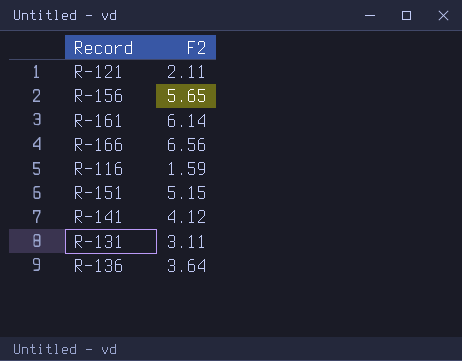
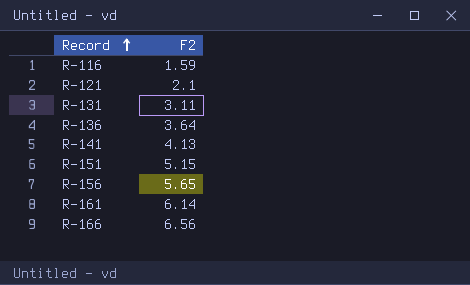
row order: none -> Record ascending
R-121 | F2: 2.11 -> 2.1
R-141 | F2: 4.12 -> 4.13

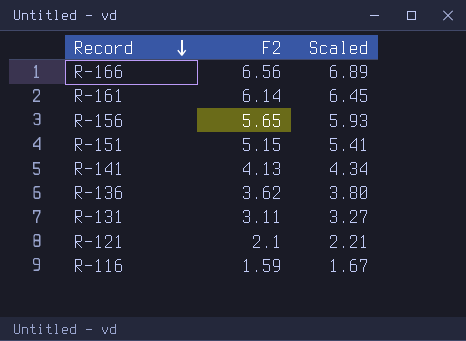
row order: Record ascending -> Record descending
column Scaled | formula: none -> [F2] * 1.05
R-136 | F2: 3.64 -> 3.62

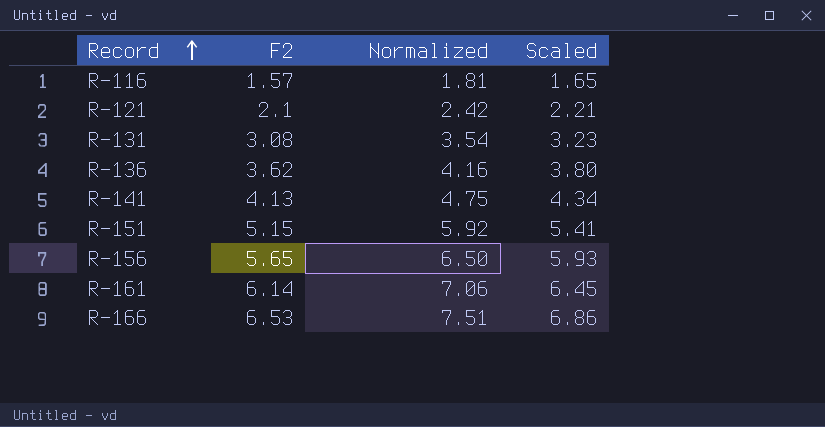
row order: Record descending -> Record ascending
column Normalized | formula: none -> [F2] * 1.15
R-116 | F2: 1.59 -> 1.57
R-116 | Scaled: 1.67 -> 1.65
R-131 | F2: 3.11 -> 3.08
R-131 | Scaled: 3.27 -> 3.23
R-166 | F2: 6.56 -> 6.53
R-166 | Scaled: 6.89 -> 6.86

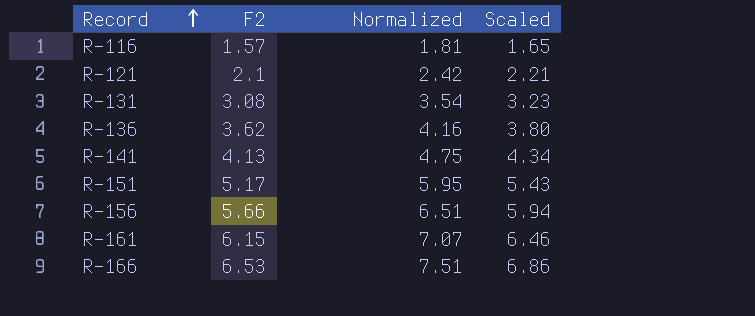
R-151 | F2: 5.15 -> 5.17
R-151 | Normalized: 5.92 -> 5.95
R-151 | Scaled: 5.41 -> 5.43
R-156 | F2: 5.65 -> 5.66
R-156 | Normalized: 6.50 -> 6.51
R-156 | Scaled: 5.93 -> 5.94
R-161 | F2: 6.14 -> 6.15
R-161 | Normalized: 7.06 -> 7.07
R-161 | Scaled: 6.45 -> 6.46

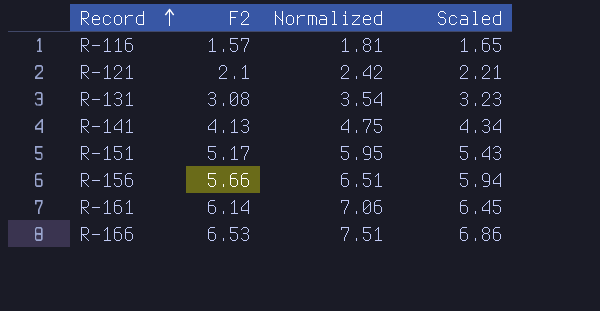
row R-136: 3.62 | 4.16 | 3.80 -> none
R-161 | F2: 6.15 -> 6.14
R-161 | Normalized: 7.07 -> 7.06
R-161 | Scaled: 6.46 -> 6.45

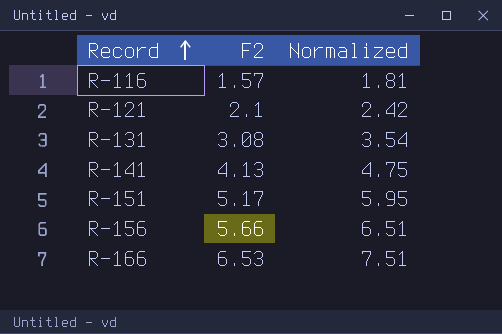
column Scaled | formula: [F2] * 1.05 -> none
row R-161: 6.14 | 7.06 | 6.45 -> none

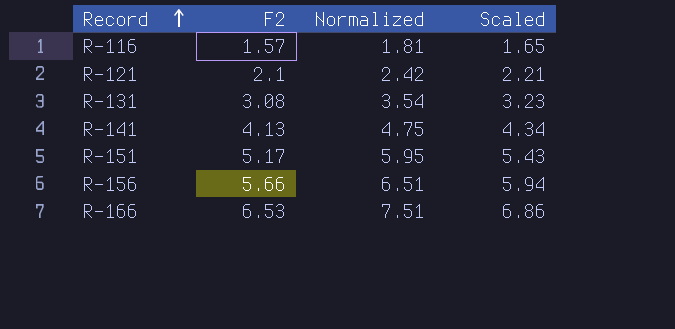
column Scaled | formula: none -> [F2] * 1.05

